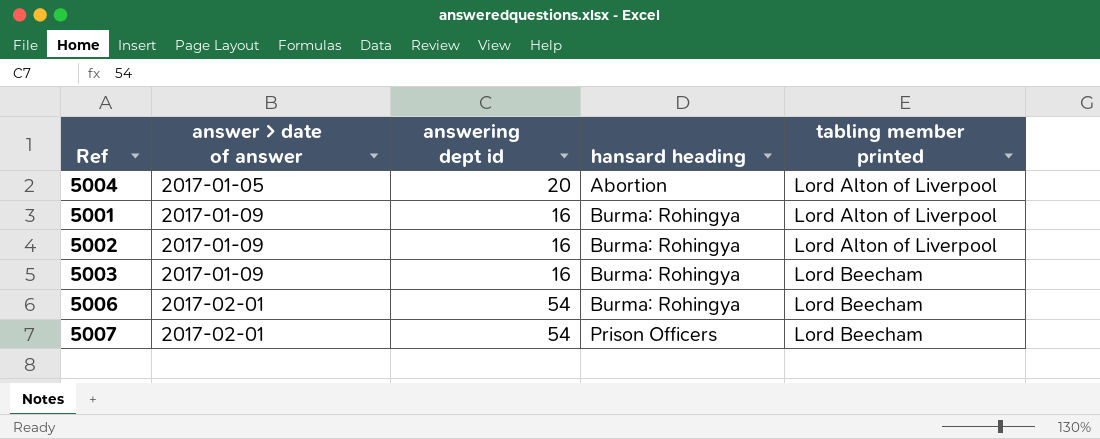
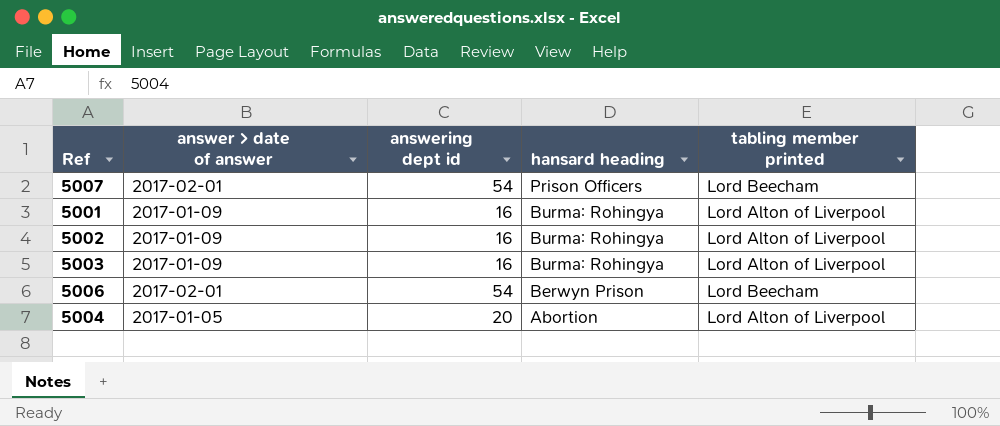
row order: answer > date of answer ascending -> hansard heading descending
5003 | tabling member printed: Lord Beecham -> Lord Alton of Liverpool
5006 | hansard heading: Burma: Rohingya -> Berwyn Prison

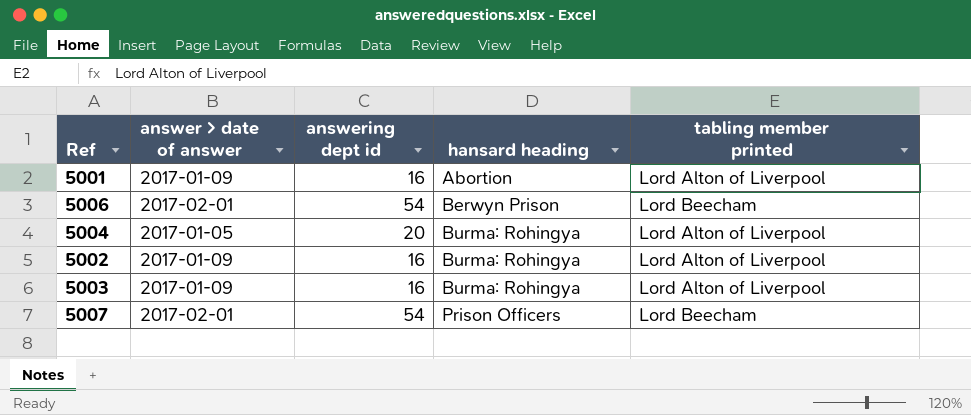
row order: hansard heading descending -> hansard heading ascending
5001 | hansard heading: Burma: Rohingya -> Abortion
5004 | hansard heading: Abortion -> Burma: Rohingya

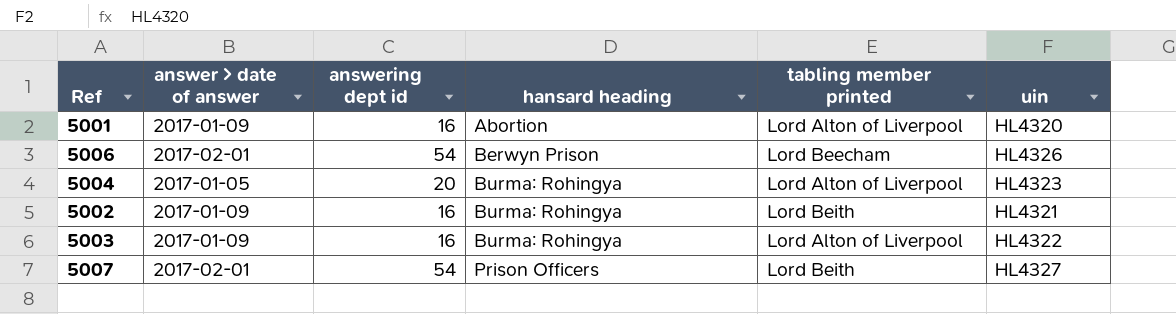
column uin | position: none -> 6
5002 | tabling member printed: Lord Alton of Liverpool -> Lord Beith
5007 | tabling member printed: Lord Beecham -> Lord Beith

